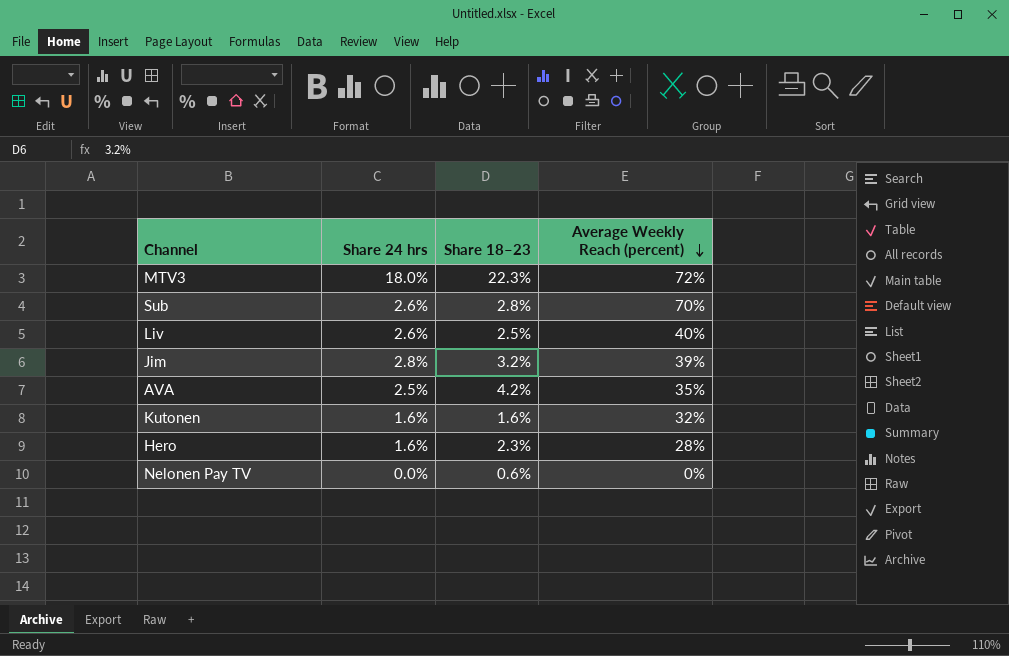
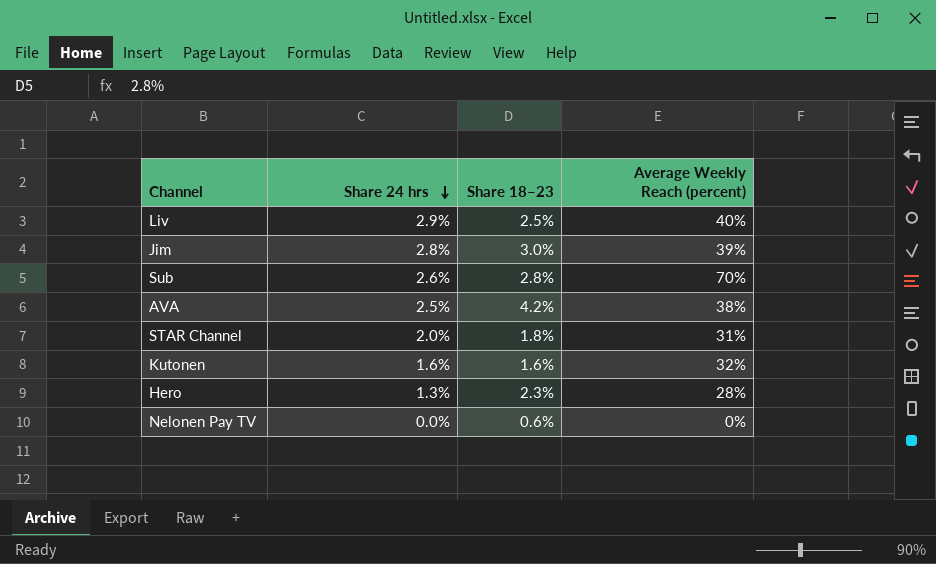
row order: Average Weekly Reach (percent) descending -> Share 24 hrs descending
row MTV3: 18.0% | 22.3% | 72% -> none
Liv | Share 24 hrs: 2.6% -> 2.9%
Jim | Share 18–23: 3.2% -> 3.0%
AVA | Average Weekly Reach (percent): 35% -> 38%
row STAR Channel: none -> 2.0% | 1.8% | 31%
Hero | Share 24 hrs: 1.6% -> 1.3%

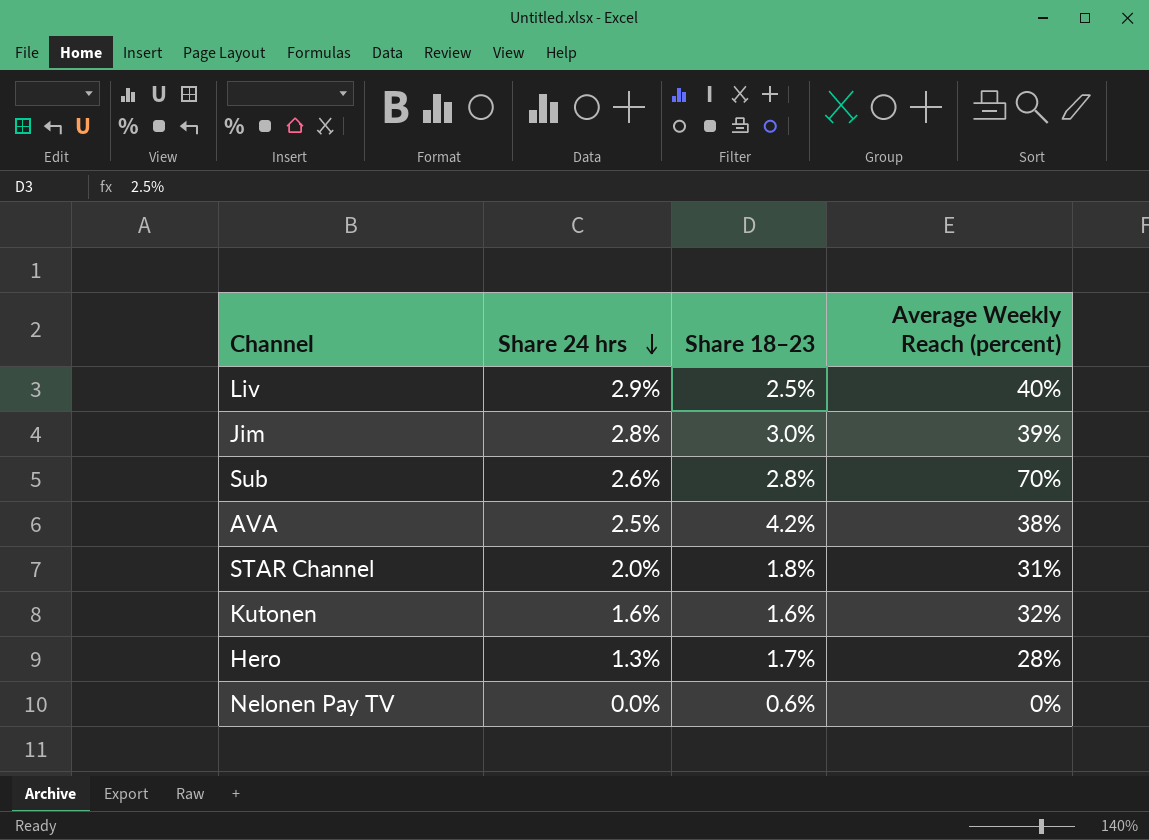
Hero | Share 18–23: 2.3% -> 1.7%

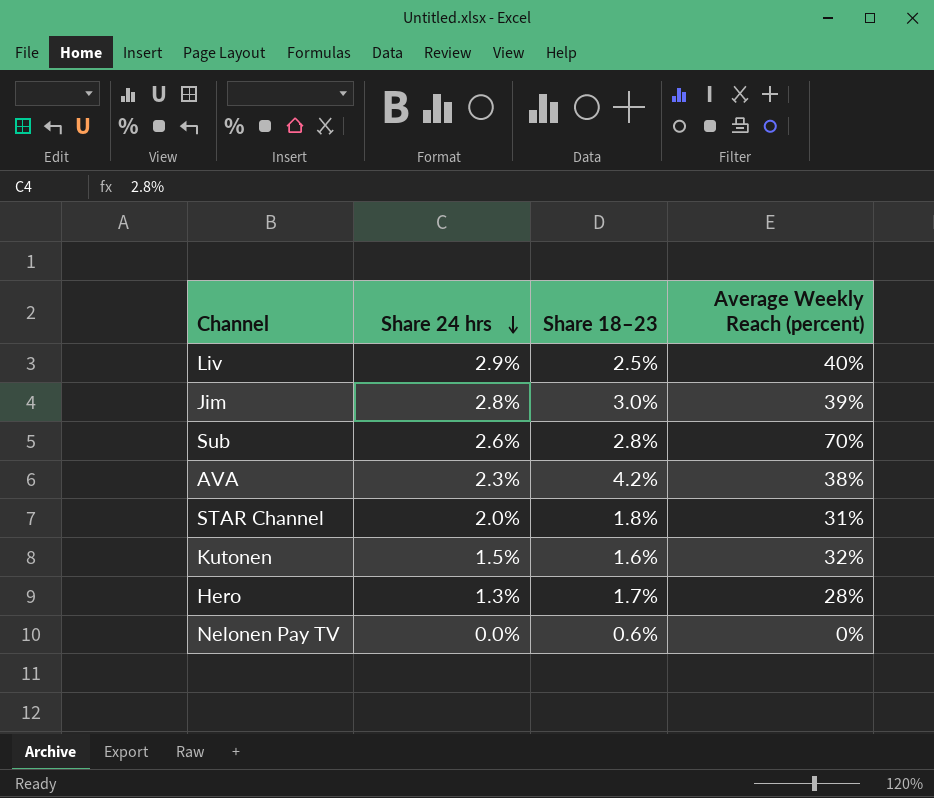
AVA | Share 24 hrs: 2.5% -> 2.3%
Kutonen | Share 24 hrs: 1.6% -> 1.5%

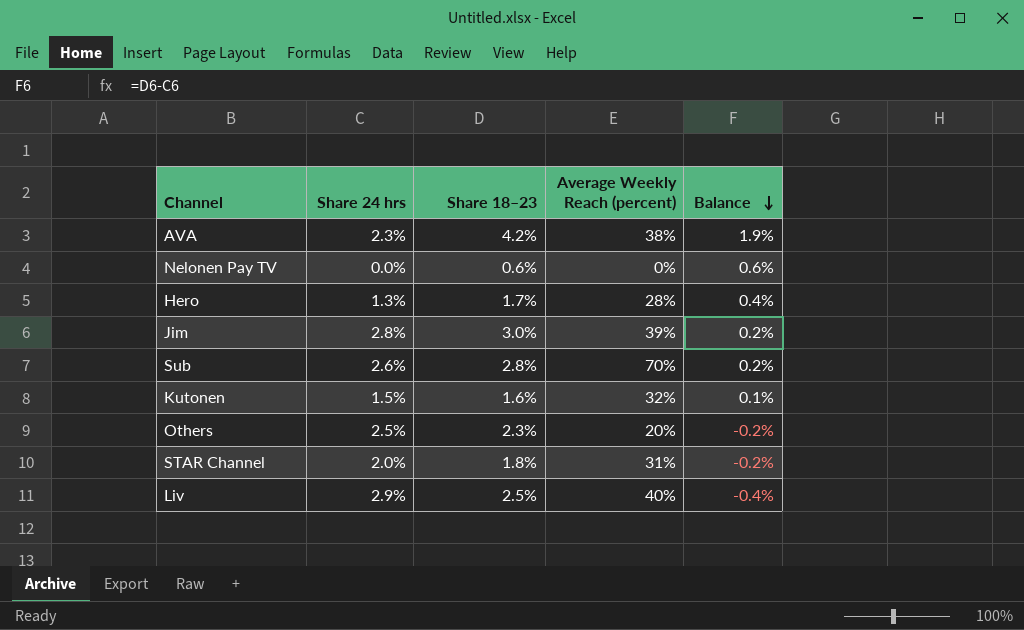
row order: Share 24 hrs descending -> Balance descending
column Balance | formula: none -> [Share 18–23] - [Share 24 hrs]
row Others: none -> 2.5% | 2.3% | 20% | -0.2%

